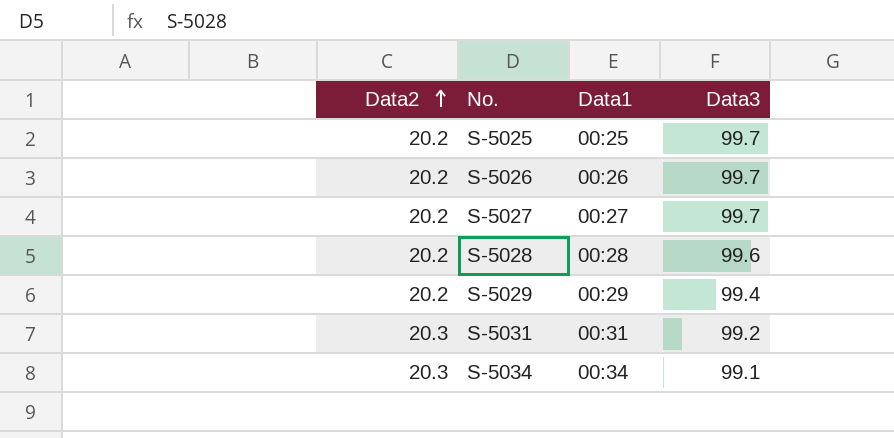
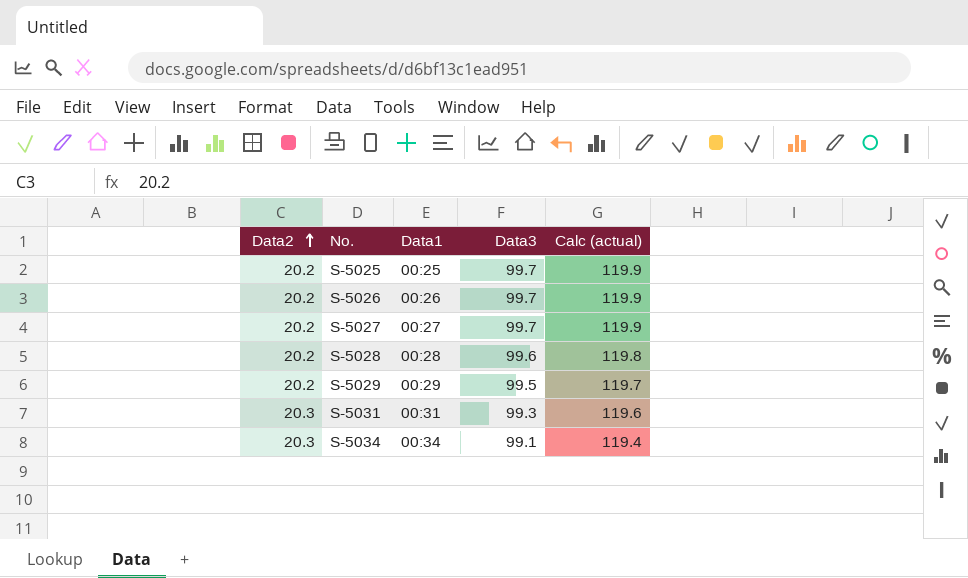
column Calc (actual) | formula: none -> [Data2] + [Data3]
S-5029 | Data3: 99.4 -> 99.5
S-5031 | Data3: 99.2 -> 99.3

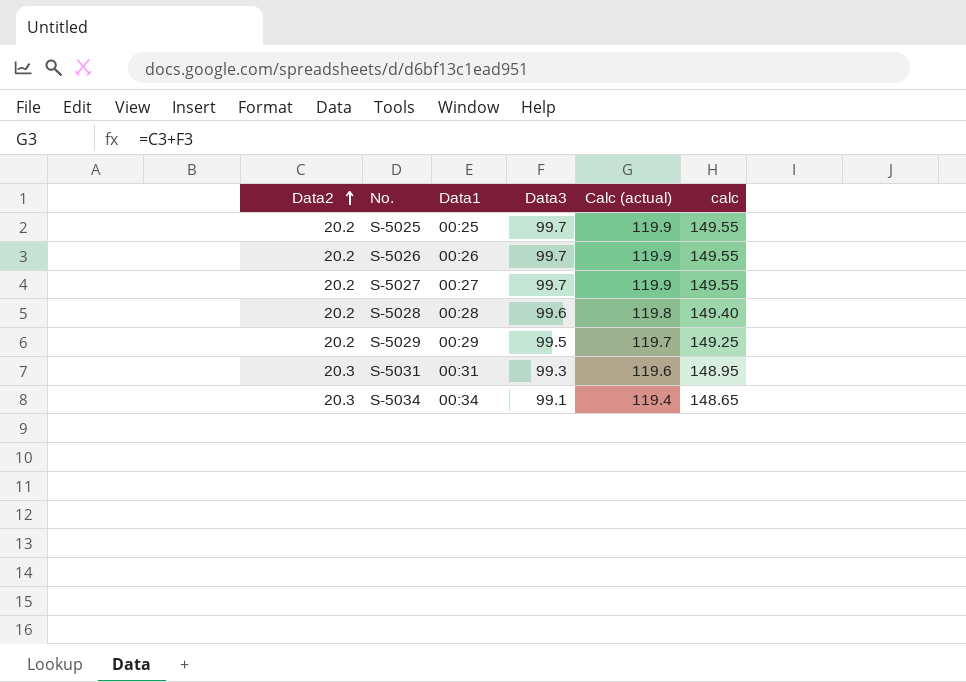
column calc | formula: none -> [Data3] * 1.5

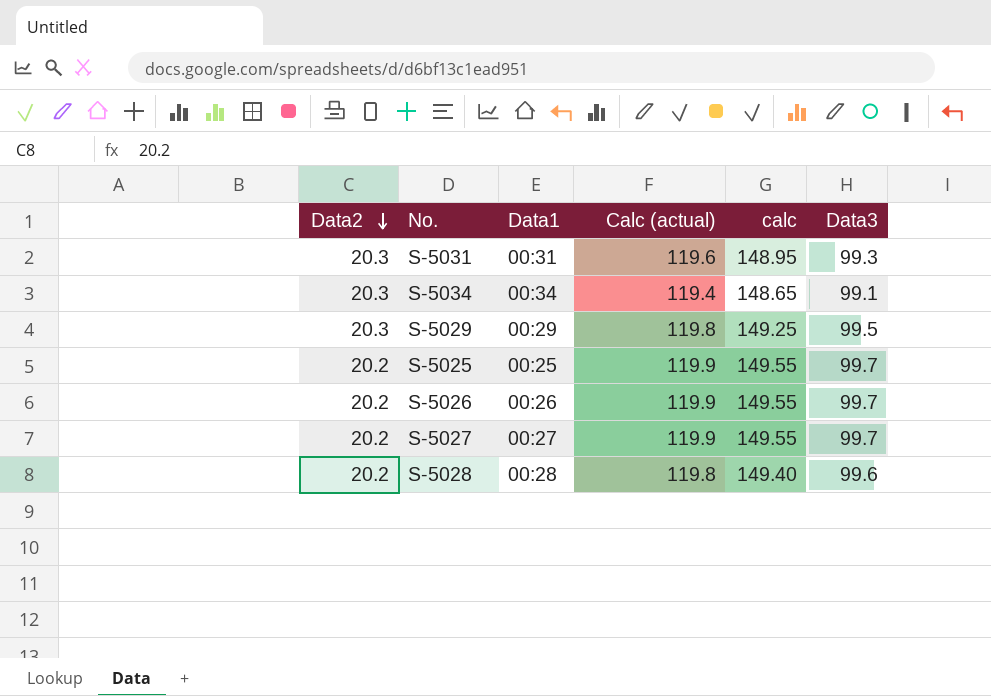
row order: Data2 ascending -> Data2 descending
column Data3 | position: 4 -> 6
S-5029 | Data2: 20.2 -> 20.3
S-5029 | Calc (actual): 119.7 -> 119.8

